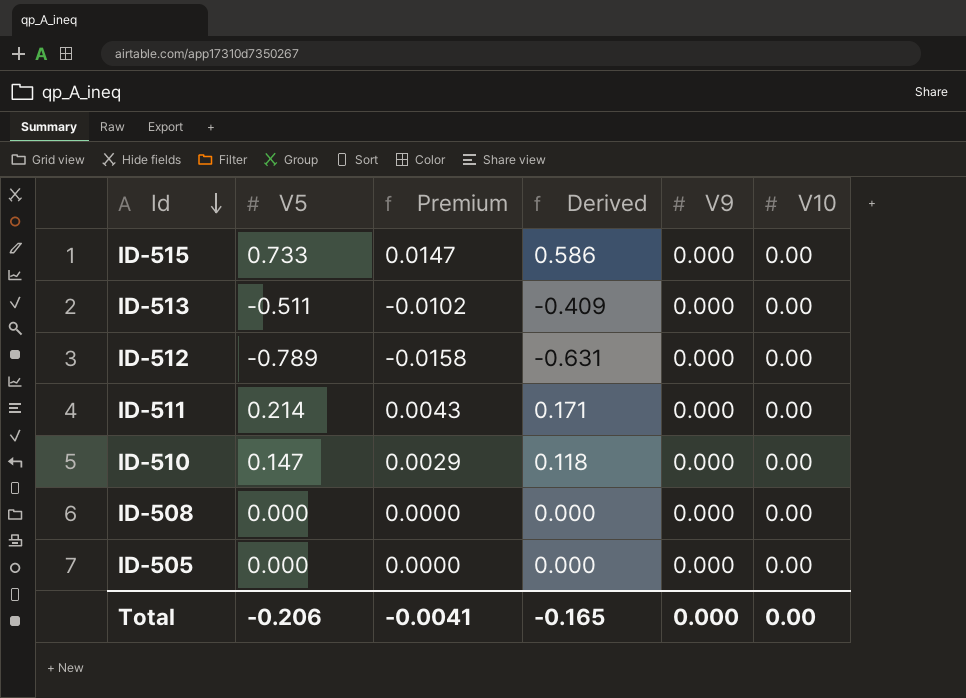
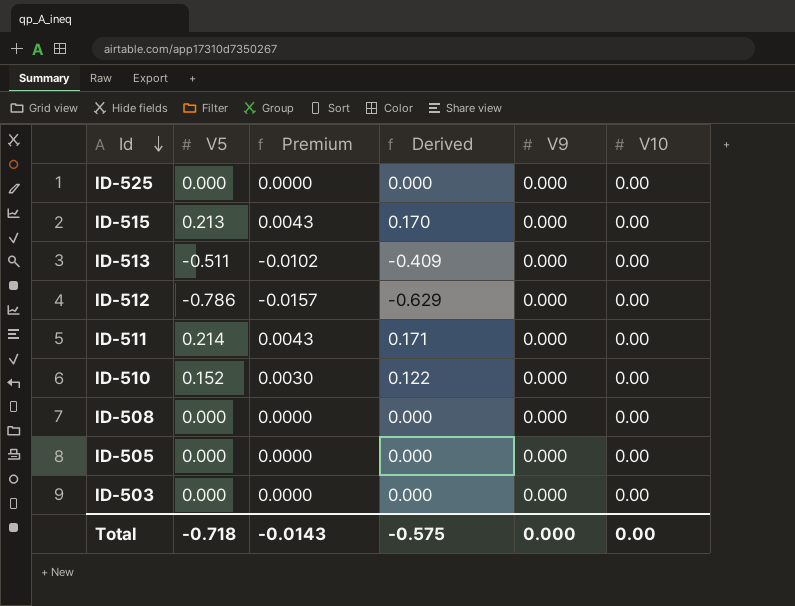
row ID-525: none -> 0.000 | 0.0000 | 0.000 | 0.000 | 0.00
ID-515 | V5: 0.733 -> 0.213
ID-515 | Premium: 0.0147 -> 0.0043
ID-515 | Derived: 0.586 -> 0.170
ID-512 | V5: -0.789 -> -0.786
ID-512 | Premium: -0.0158 -> -0.0157
ID-512 | Derived: -0.631 -> -0.629
ID-510 | V5: 0.147 -> 0.152
ID-510 | Premium: 0.0029 -> 0.0030
ID-510 | Derived: 0.118 -> 0.122
row ID-503: none -> 0.000 | 0.0000 | 0.000 | 0.000 | 0.00
Total | V5: -0.206 -> -0.718
Total | Premium: -0.0041 -> -0.0143
Total | Derived: -0.165 -> -0.575

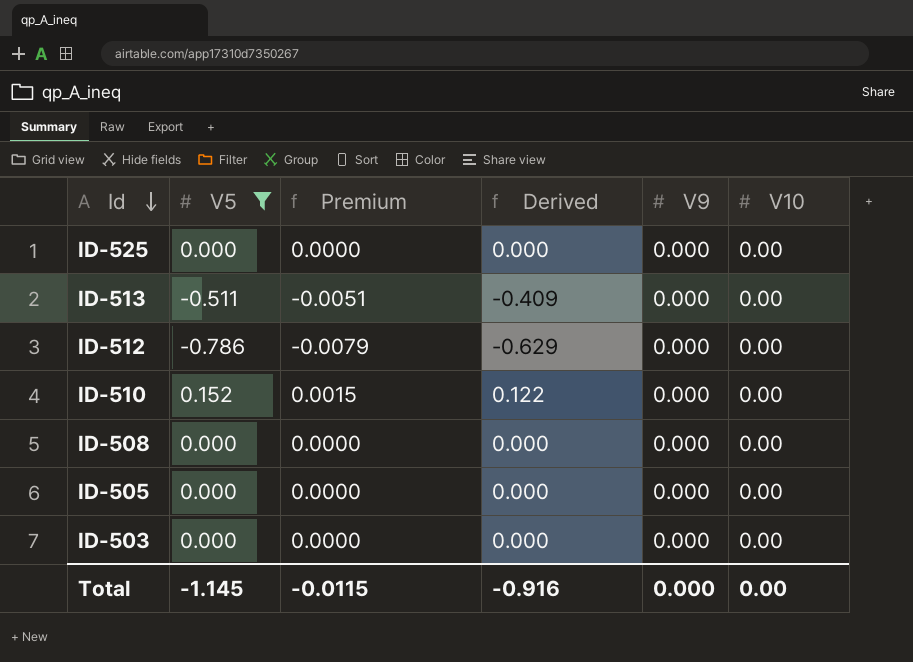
filter: none -> V5 <= 0.152
column Premium | formula: [V5] * 0.02 -> [V5] * 0.01
Total | V5: -0.718 -> -1.145
Total | Premium: -0.0143 -> -0.0115
Total | Derived: -0.575 -> -0.916

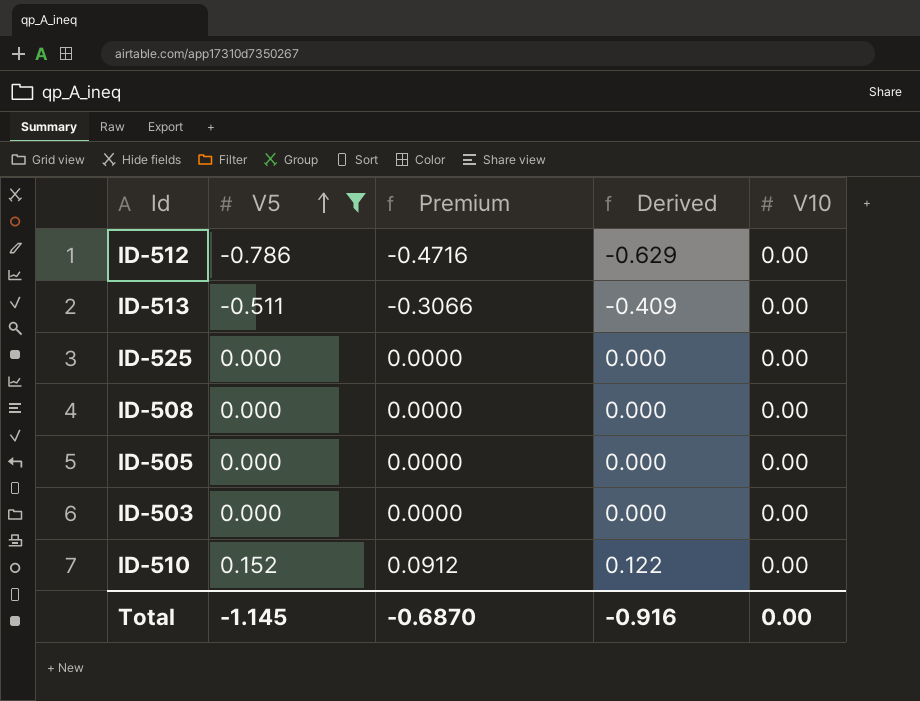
row order: Id descending -> V5 ascending
column V9 | position: 5 -> none
column Premium | formula: [V5] * 0.01 -> [V5] * 0.6
Total | Premium: -0.0115 -> -0.6870

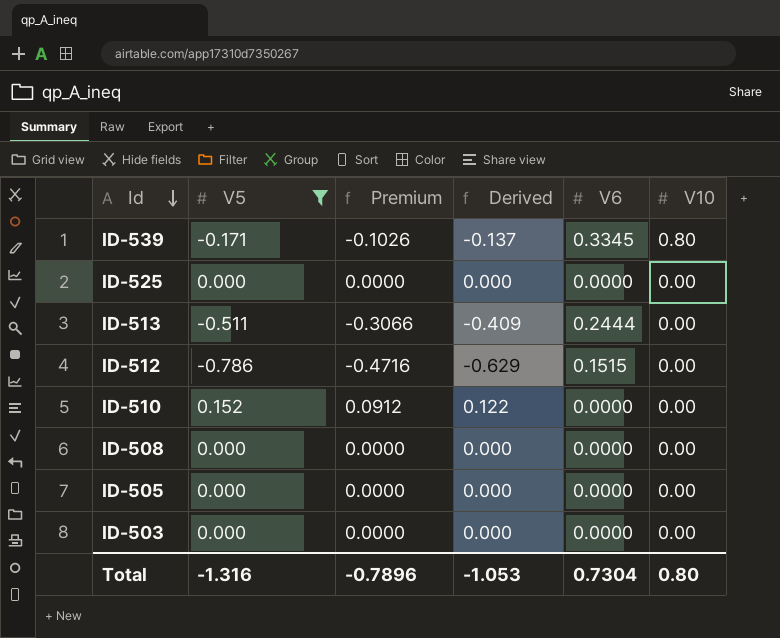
row order: V5 ascending -> Id descending
column V6 | position: none -> 5
row ID-539: none -> -0.171 | -0.1026 | -0.137 | 0.3345 | 0.80
Total | V5: -1.145 -> -1.316
Total | Premium: -0.6870 -> -0.7896
Total | Derived: -0.916 -> -1.053
Total | V10: 0.00 -> 0.80

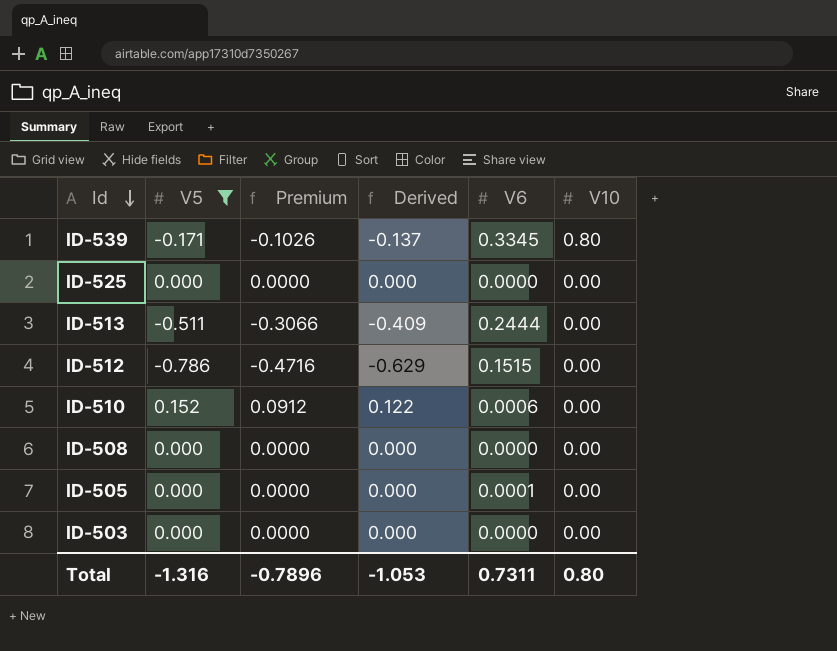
ID-510 | V6: 0.0000 -> 0.0006
ID-505 | V6: 0.0000 -> 0.0001
Total | V6: 0.7304 -> 0.7311

